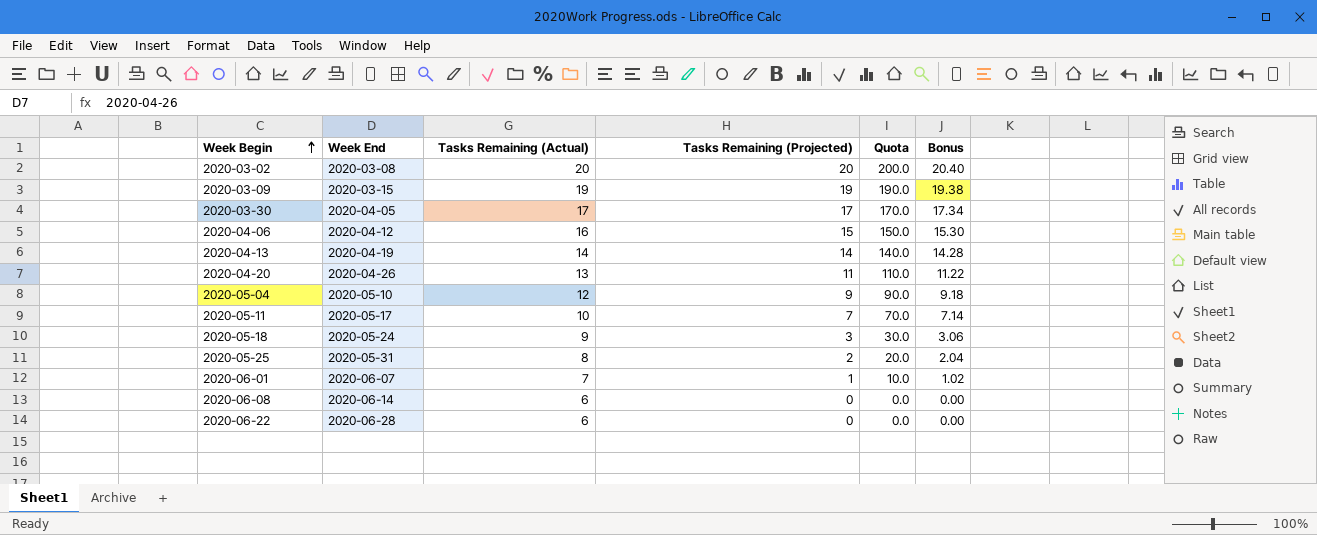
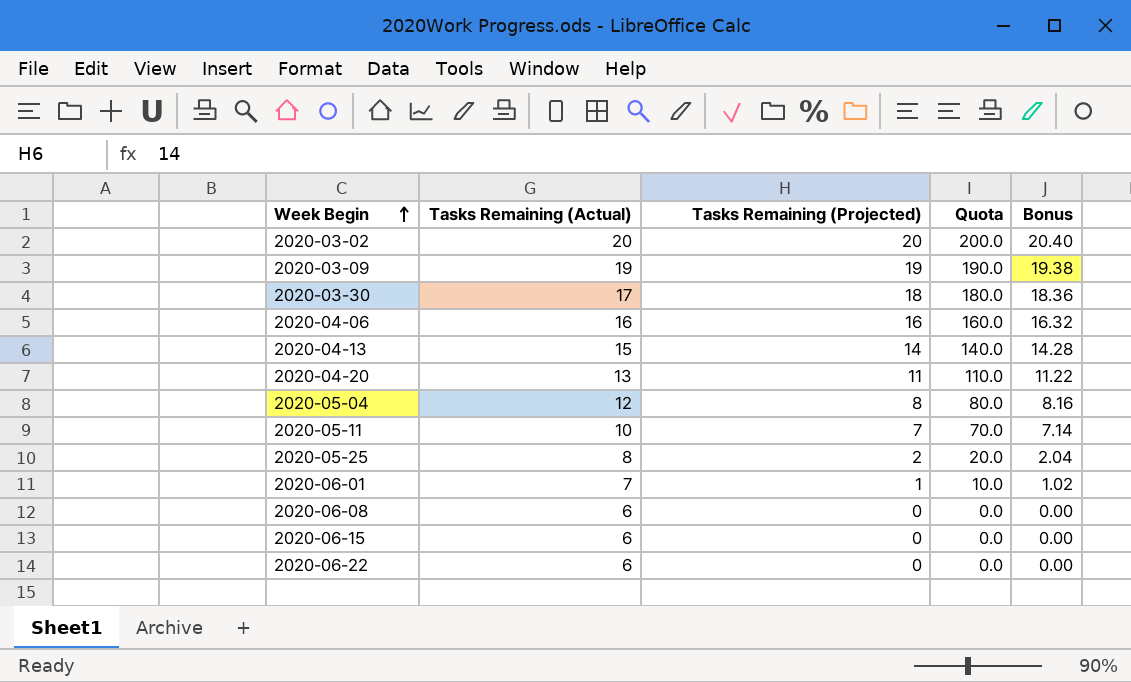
column Week End | position: 2 -> none
row 2020-05-18: 2020-05-24 | 9 | 3 | 30.0 | 3.06 -> none
2020-03-30 | Tasks Remaining (Projected): 17 -> 18
2020-03-30 | Quota: 170.0 -> 180.0
2020-03-30 | Bonus: 17.34 -> 18.36
2020-04-06 | Tasks Remaining (Projected): 15 -> 16
2020-04-06 | Quota: 150.0 -> 160.0
2020-04-06 | Bonus: 15.30 -> 16.32
2020-04-13 | Tasks Remaining (Actual): 14 -> 15
2020-05-04 | Tasks Remaining (Projected): 9 -> 8
2020-05-04 | Quota: 90.0 -> 80.0
2020-05-04 | Bonus: 9.18 -> 8.16
row 2020-06-15: none -> 6 | 0 | 0.0 | 0.00

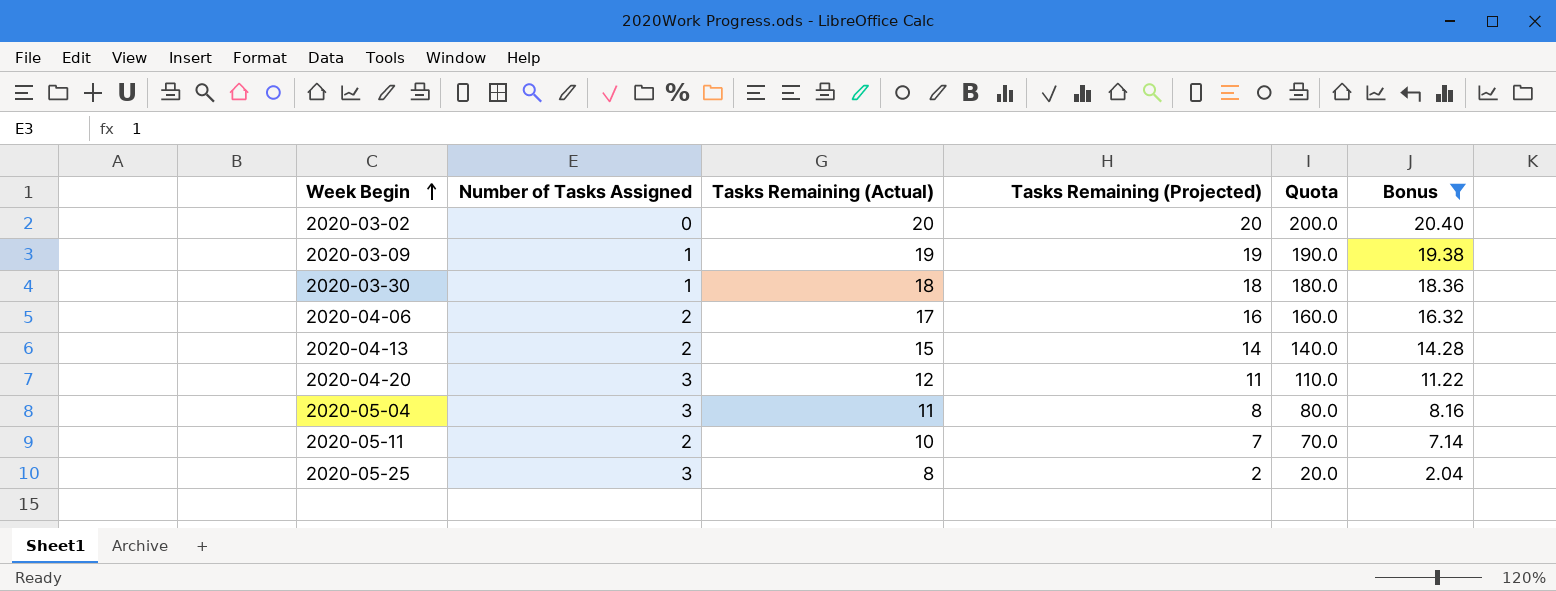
filter: none -> Bonus >= 2.04
column Number of Tasks Assigned | position: none -> 2
2020-03-30 | Tasks Remaining (Actual): 17 -> 18
2020-04-06 | Tasks Remaining (Actual): 16 -> 17
2020-04-20 | Tasks Remaining (Actual): 13 -> 12
2020-05-04 | Tasks Remaining (Actual): 12 -> 11

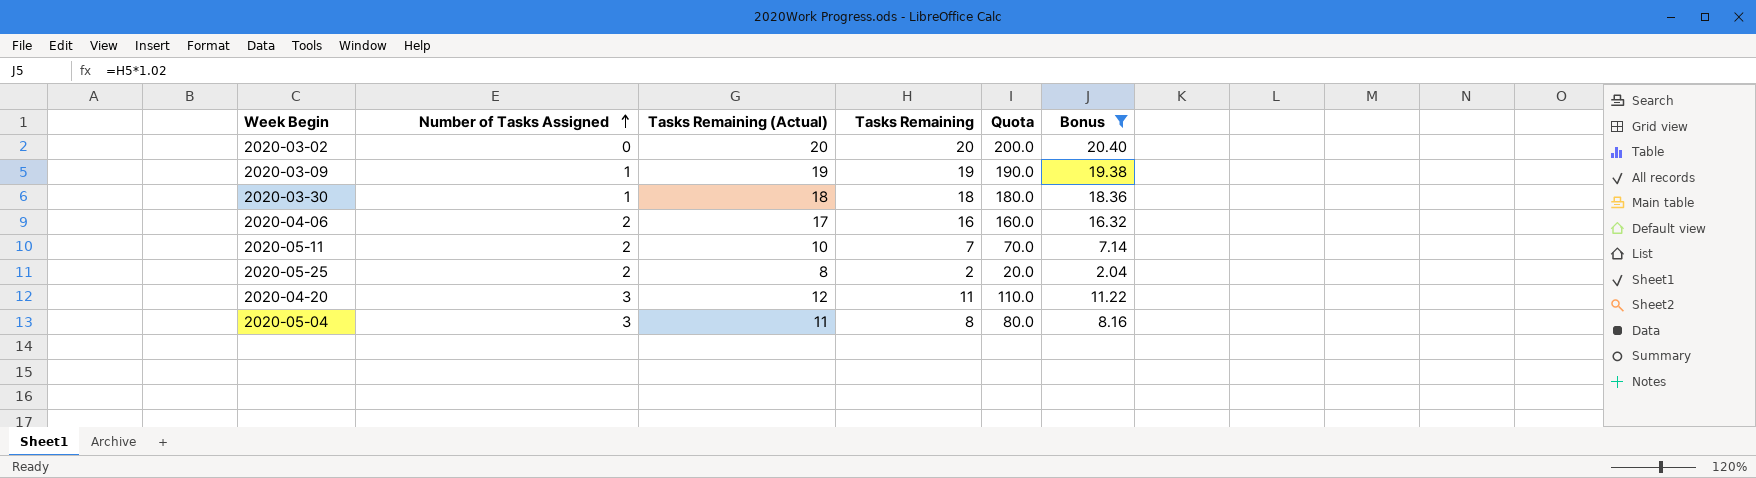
row order: Week Begin ascending -> Number of Tasks Assigned ascending
column name: Tasks Remaining (Projected) -> Tasks Remaining
row 2020-04-13: 2 | 15 | 14 | 140.0 | 14.28 -> none
2020-05-25 | Number of Tasks Assigned: 3 -> 2

